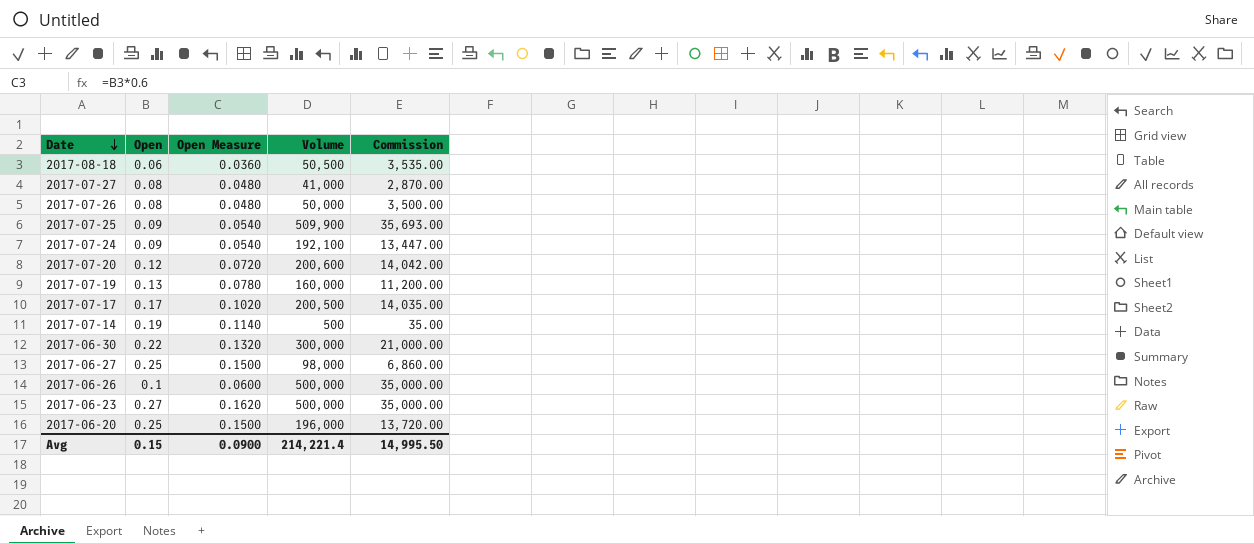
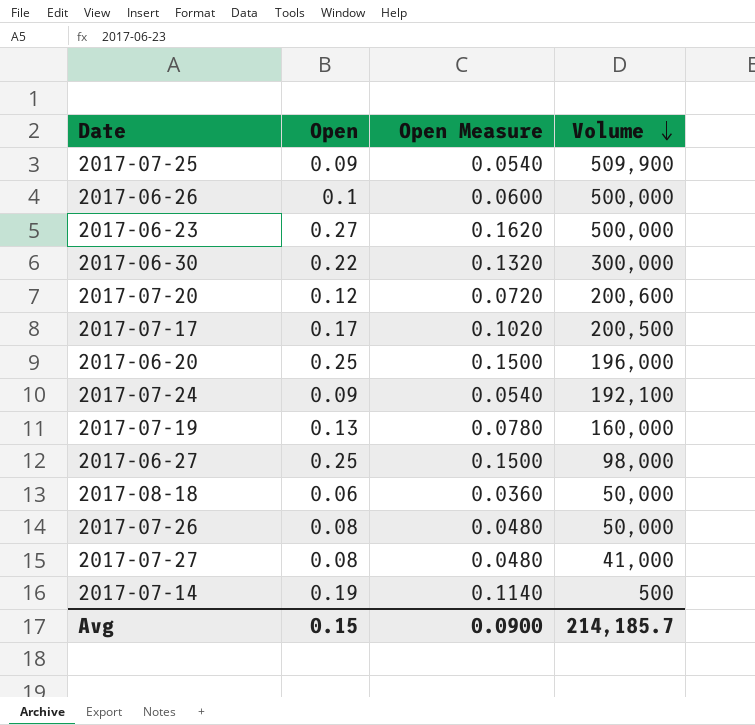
row order: Date descending -> Volume descending
column Commission | formula: [Volume] * 0.07 -> none
2017-08-18 | Volume: 50,500 -> 50,000
Avg | Volume: 214,221.4 -> 214,185.7

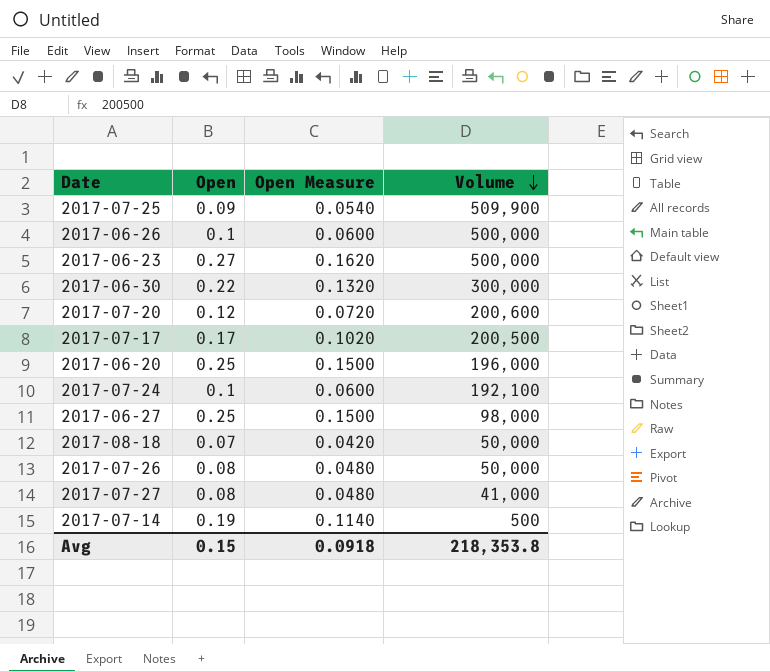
row 2017-07-19: 0.13 | 0.0780 | 160,000 -> none
2017-07-24 | Open: 0.09 -> 0.1
2017-07-24 | Open Measure: 0.0540 -> 0.0600
2017-08-18 | Open: 0.06 -> 0.07
2017-08-18 | Open Measure: 0.0360 -> 0.0420
Avg | Open Measure: 0.0900 -> 0.0918
Avg | Volume: 214,185.7 -> 218,353.8

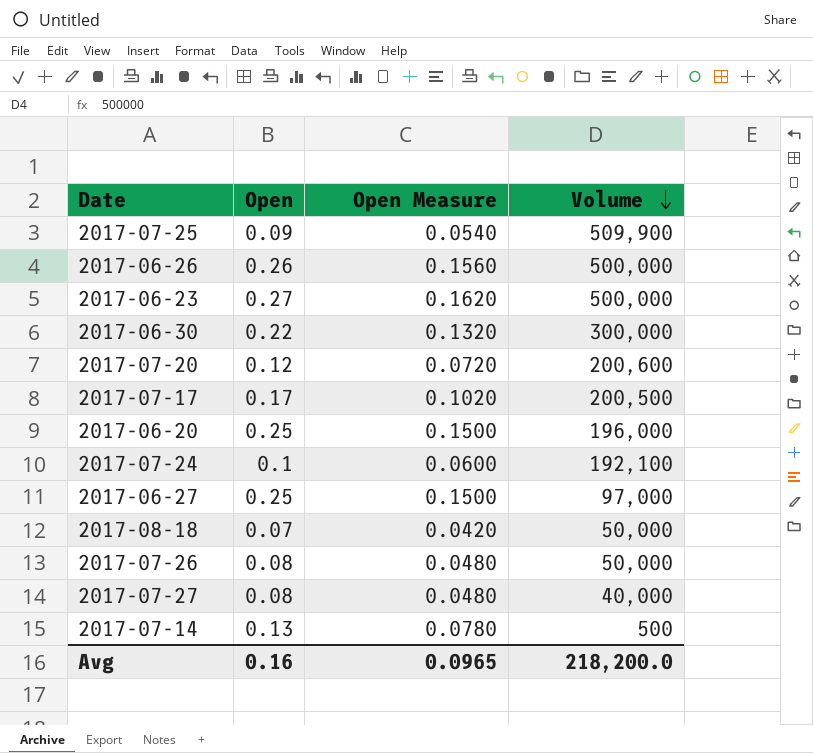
2017-06-26 | Open: 0.1 -> 0.26
2017-06-26 | Open Measure: 0.0600 -> 0.1560
2017-06-27 | Volume: 98,000 -> 97,000
2017-07-27 | Volume: 41,000 -> 40,000
2017-07-14 | Open: 0.19 -> 0.13
2017-07-14 | Open Measure: 0.1140 -> 0.0780
Avg | Open: 0.15 -> 0.16
Avg | Open Measure: 0.0918 -> 0.0965
Avg | Volume: 218,353.8 -> 218,200.0

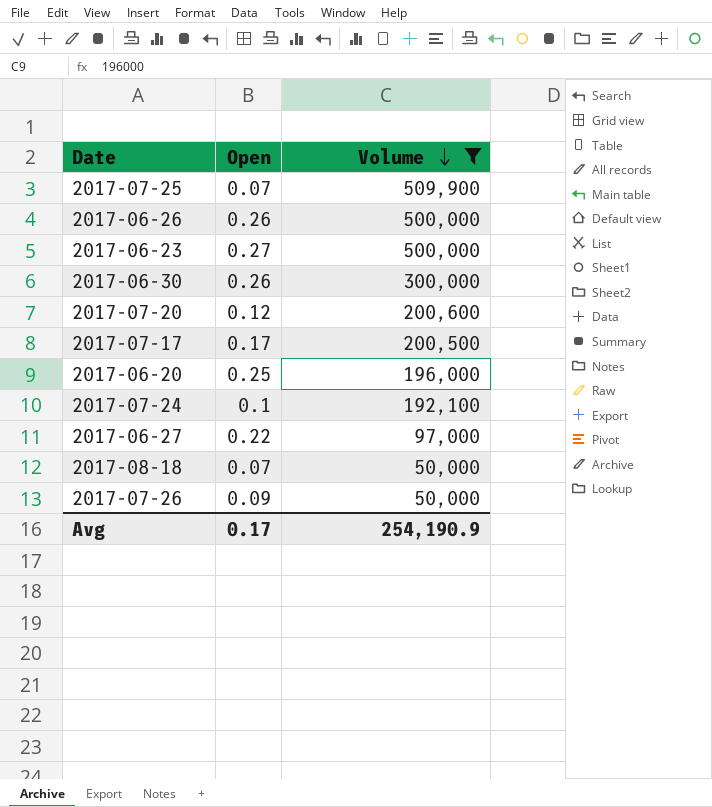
filter: none -> Volume >= 50,000
column Open Measure | formula: [Open] * 0.6 -> none
2017-07-25 | Open: 0.09 -> 0.07
2017-06-30 | Open: 0.22 -> 0.26
2017-06-27 | Open: 0.25 -> 0.22
2017-07-26 | Open: 0.08 -> 0.09
Avg | Open: 0.16 -> 0.17
Avg | Volume: 218,200.0 -> 254,190.9

